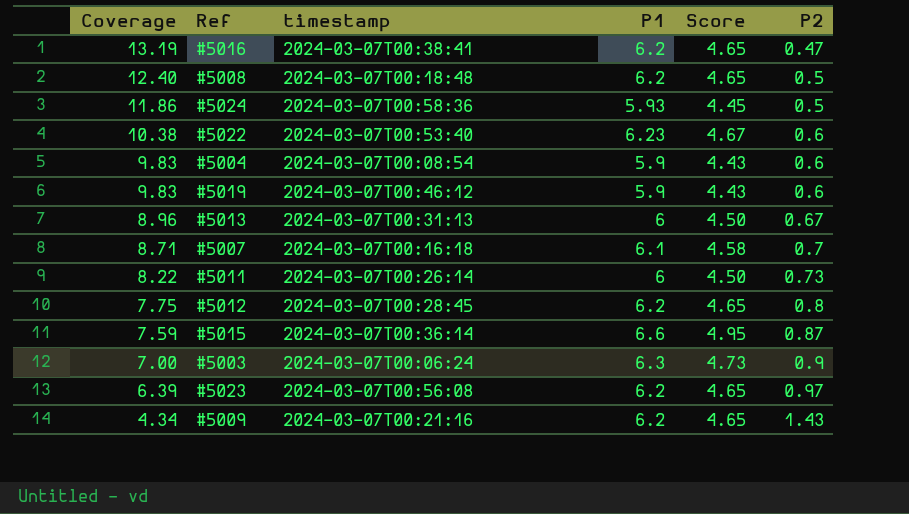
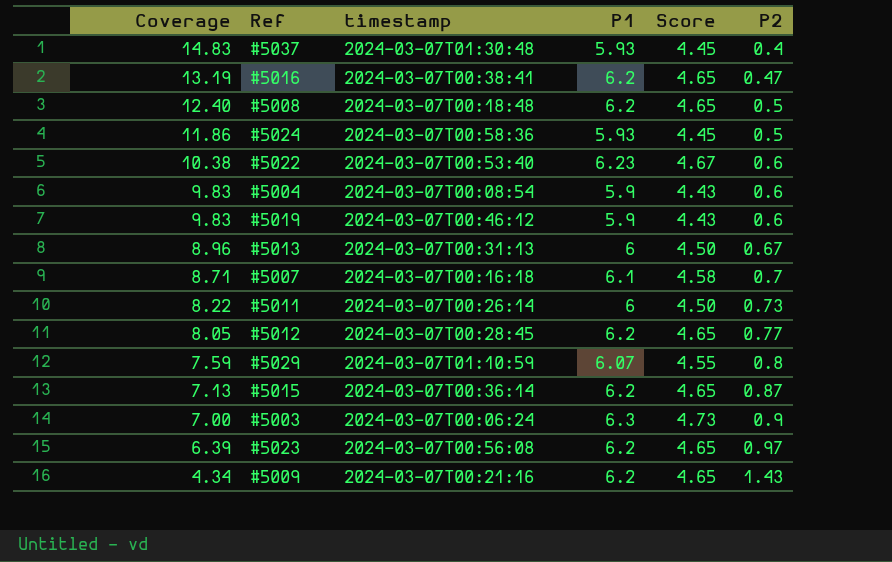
row #5037: none -> 14.83 | 2024-03-07T01:30:48 | 5.93 | 4.45 | 0.4
#5012 | Coverage: 7.75 -> 8.05
#5012 | P2: 0.8 -> 0.77
row #5029: none -> 7.59 | 2024-03-07T01:10:59 | 6.07 | 4.55 | 0.8
#5015 | Coverage: 7.59 -> 7.13
#5015 | P1: 6.6 -> 6.2
#5015 | Score: 4.95 -> 4.65

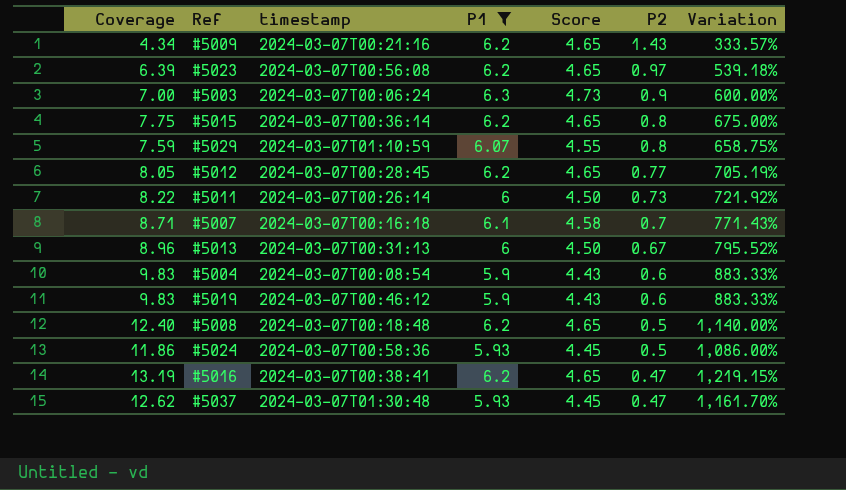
filter: none -> P1 != 6.23
row order: Coverage descending -> P2 descending
column Variation | formula: none -> ([P1] - [P2]) / [P2]
#5015 | Coverage: 7.13 -> 7.75
#5015 | P2: 0.87 -> 0.8
#5037 | Coverage: 14.83 -> 12.62
#5037 | P2: 0.4 -> 0.47

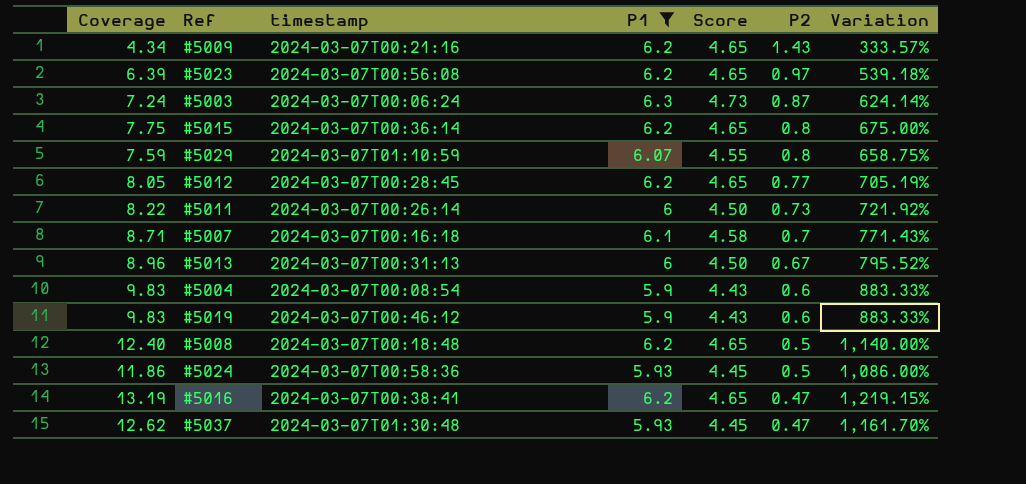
#5003 | Coverage: 7.00 -> 7.24
#5003 | P2: 0.9 -> 0.87
#5003 | Variation: 600.00% -> 624.14%

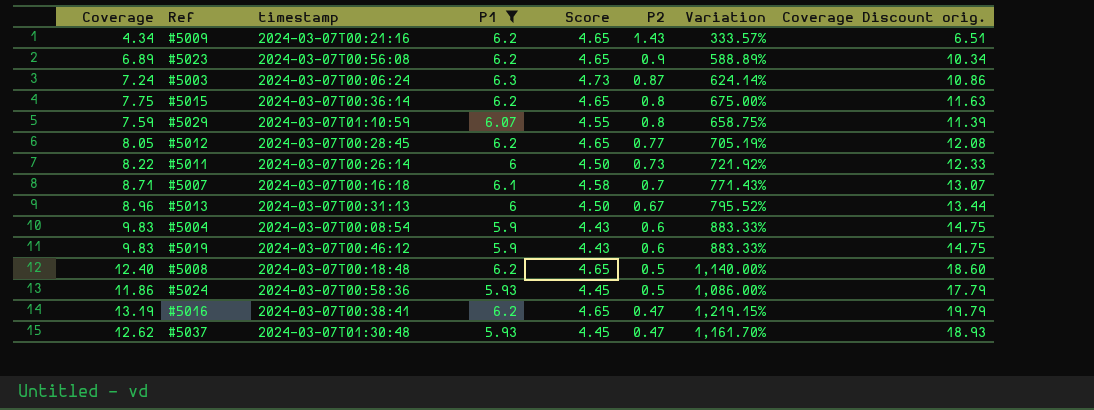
column Coverage Discount orig. | formula: none -> [Coverage] * 1.5
#5023 | Coverage: 6.39 -> 6.89
#5023 | P2: 0.97 -> 0.9
#5023 | Variation: 539.18% -> 588.89%

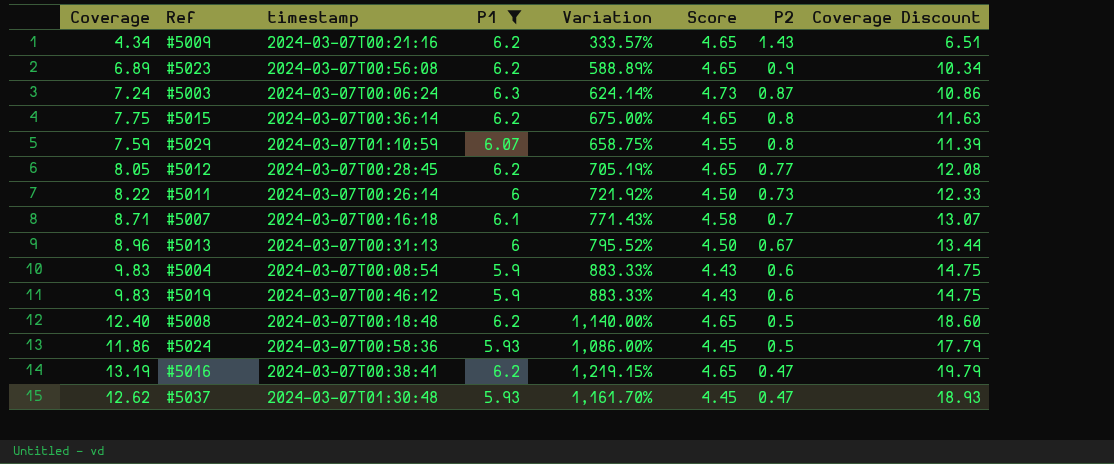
column Variation | position: 7 -> 5
column name: Coverage Discount orig. -> Coverage Discount

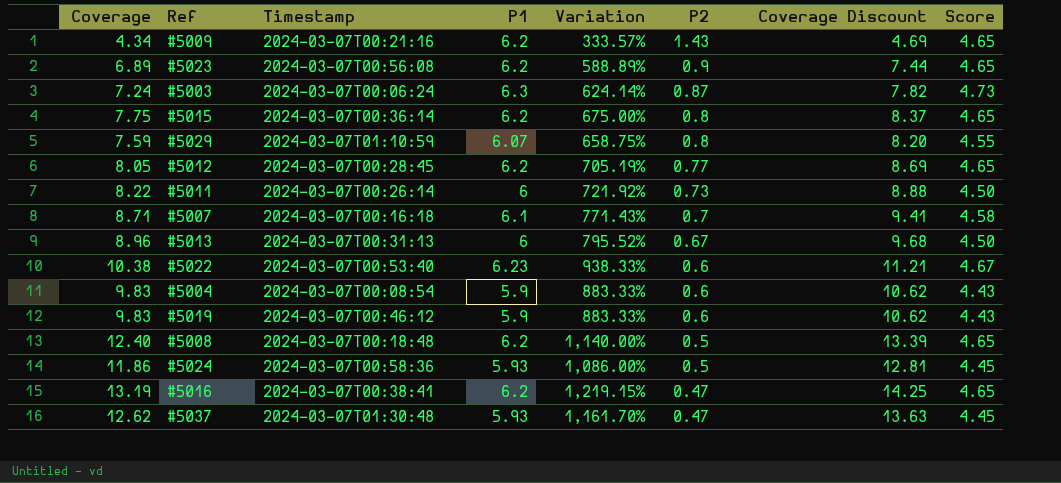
filter: P1 != 6.23 -> none
column name: timestamp -> Timestamp
column Coverage Discount | formula: [Coverage] * 1.5 -> [Coverage] * 1.08
column Score | position: 6 -> 8

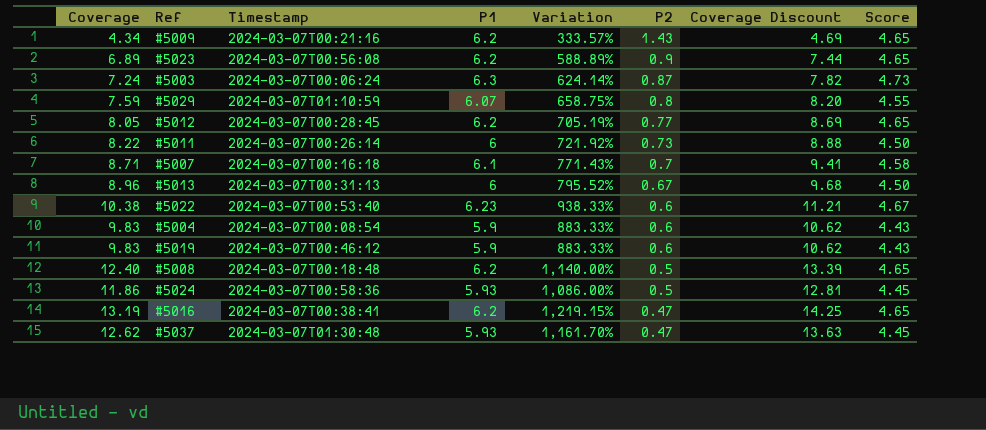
row #5015: 7.75 | 2024-03-07T00:36:14 | 6.2 | 675.00% | 0.8 | 8.37 | 4.65 -> none

